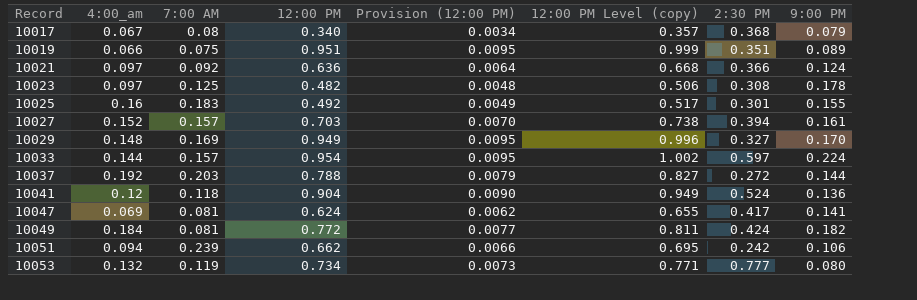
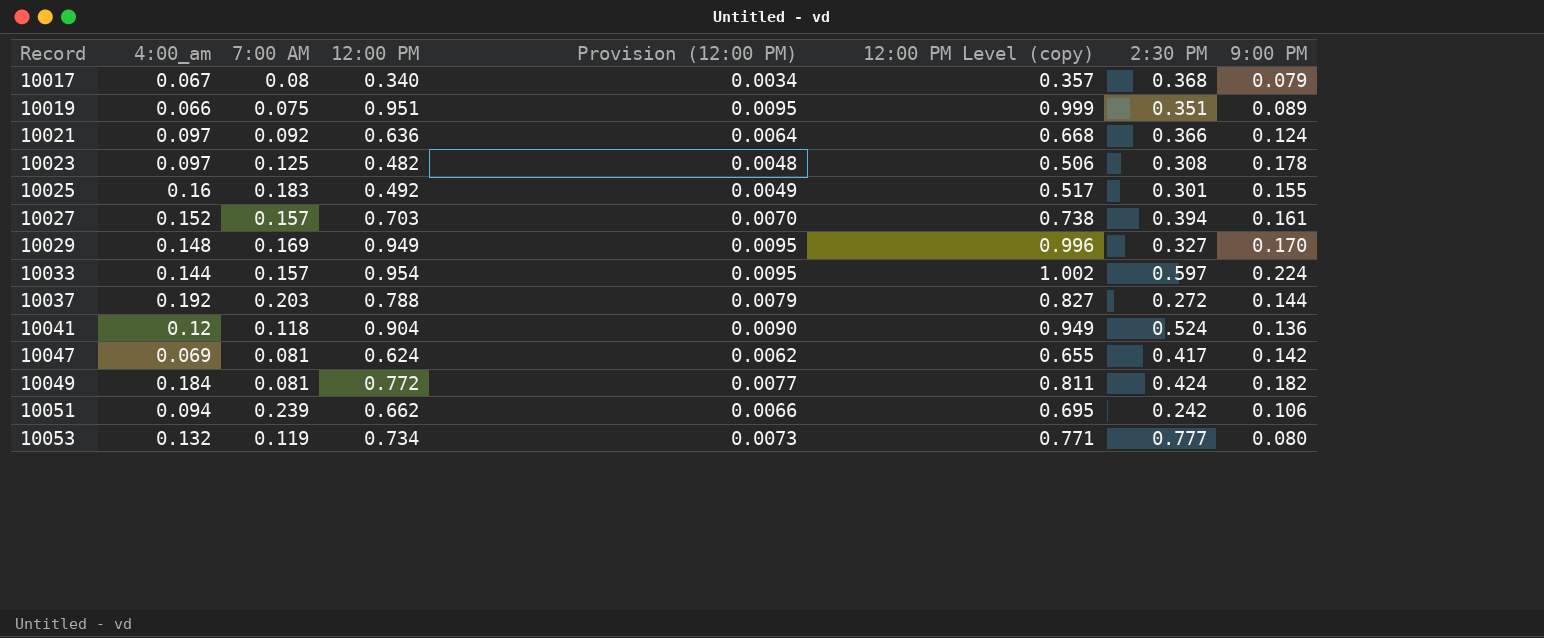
10047 | 9:00 PM: 0.141 -> 0.142

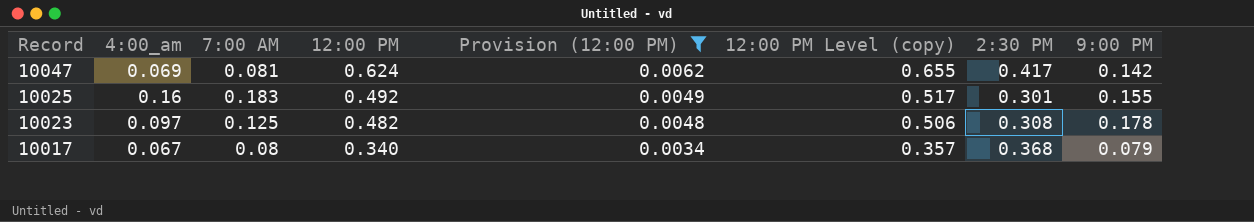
filter: none -> Provision (12:00 PM) <= 0.0062
row order: Record ascending -> Record descending

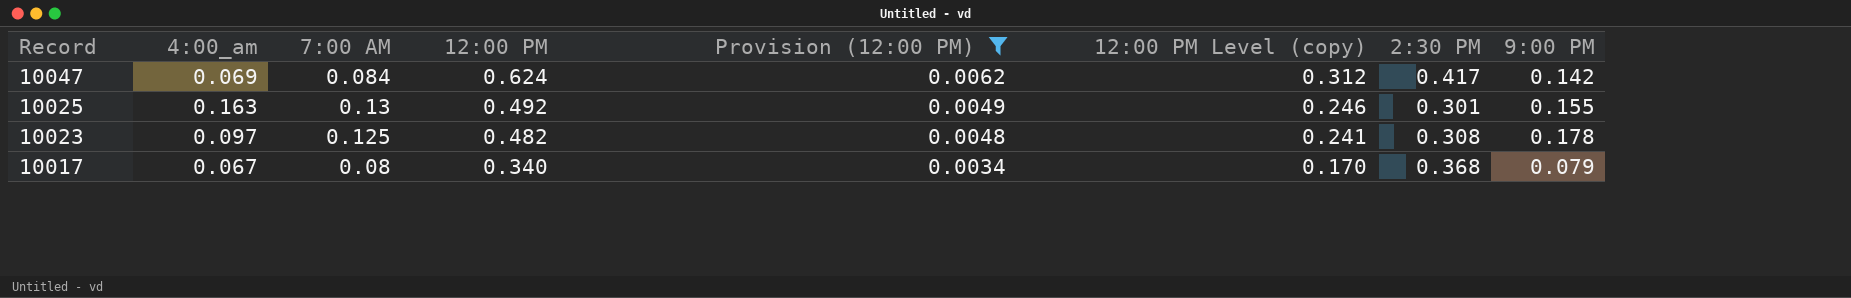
column 12:00 PM Level (copy) | formula: [12:00 PM] * 1.05 -> [12:00 PM] * 0.5
10047 | 7:00 AM: 0.081 -> 0.084
10025 | 4:00_am: 0.16 -> 0.163
10025 | 7:00 AM: 0.183 -> 0.13

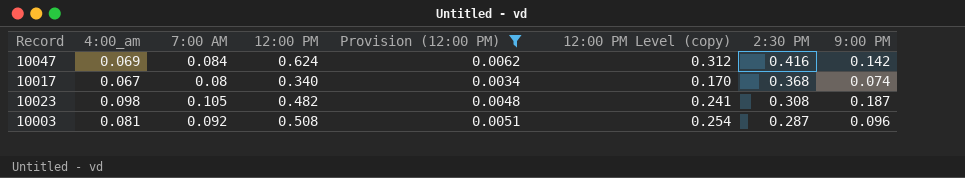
row order: Record descending -> 2:30 PM descending
row 10025: 0.163 | 0.13 | 0.492 | 0.0049 | 0.246 | 0.301 | 0.155 -> none
10047 | 2:30 PM: 0.417 -> 0.416
10017 | 9:00 PM: 0.079 -> 0.074
10023 | 4:00_am: 0.097 -> 0.098
10023 | 7:00 AM: 0.125 -> 0.105
10023 | 9:00 PM: 0.178 -> 0.187
row 10003: none -> 0.081 | 0.092 | 0.508 | 0.0051 | 0.254 | 0.287 | 0.096

